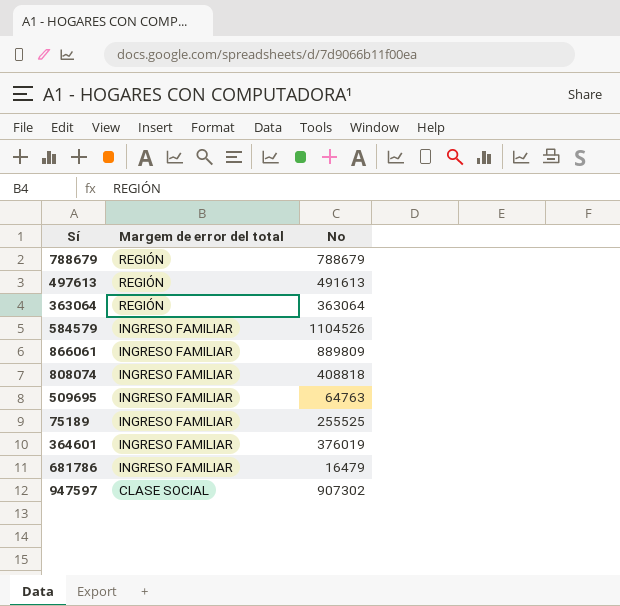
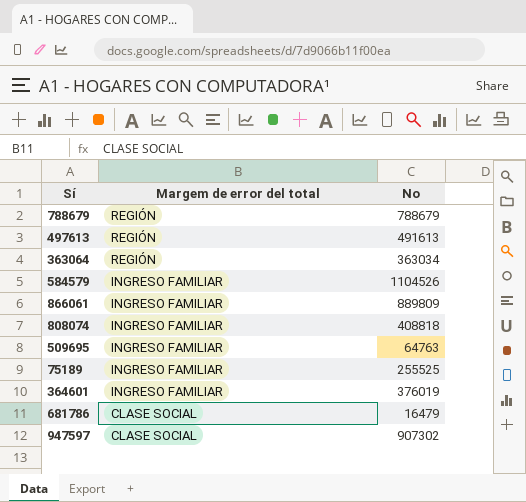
363064 | No: 363064 -> 363034
681786 | Margem de error del total: INGRESO FAMILIAR -> CLASE SOCIAL

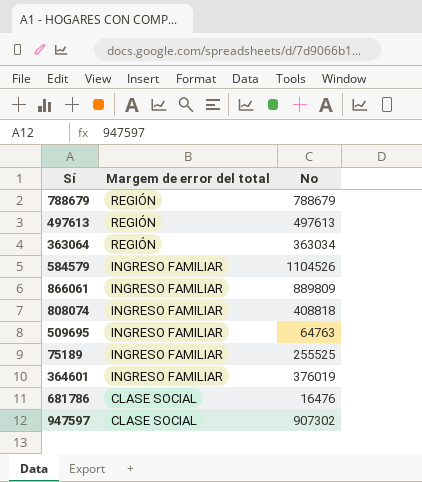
497613 | No: 491613 -> 497613
681786 | No: 16479 -> 16476

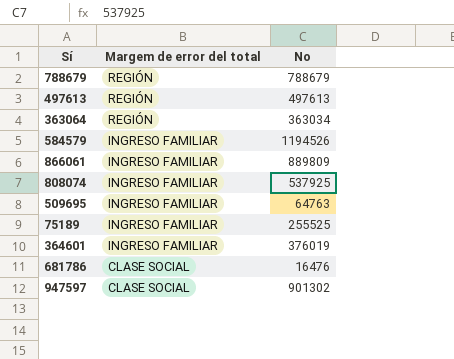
584579 | No: 1104526 -> 1194526
808074 | No: 408818 -> 537925
947597 | No: 907302 -> 901302

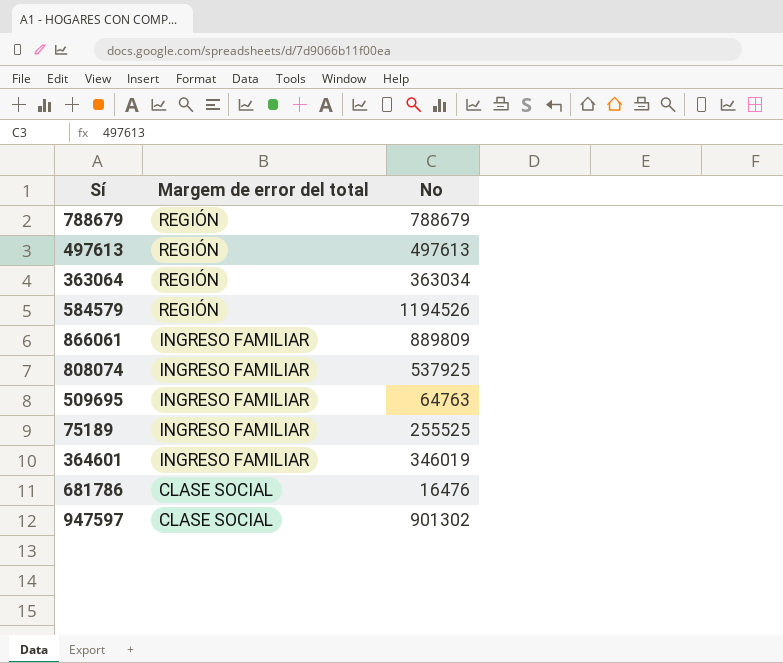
584579 | Margem de error del total: INGRESO FAMILIAR -> REGIÓN
364601 | No: 376019 -> 346019

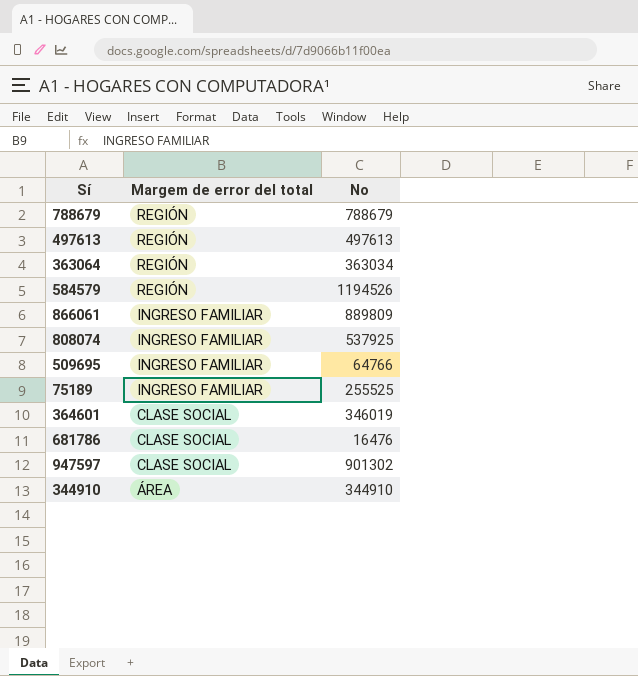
509695 | No: 64763 -> 64766
364601 | Margem de error del total: INGRESO FAMILIAR -> CLASE SOCIAL
row 344910: none -> ÁREA | 344910

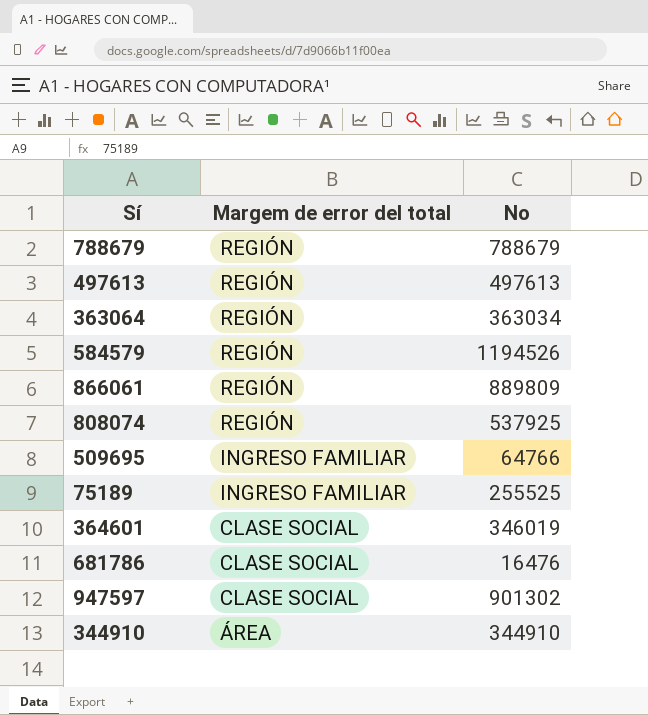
866061 | Margem de error del total: INGRESO FAMILIAR -> REGIÓN
808074 | Margem de error del total: INGRESO FAMILIAR -> REGIÓN

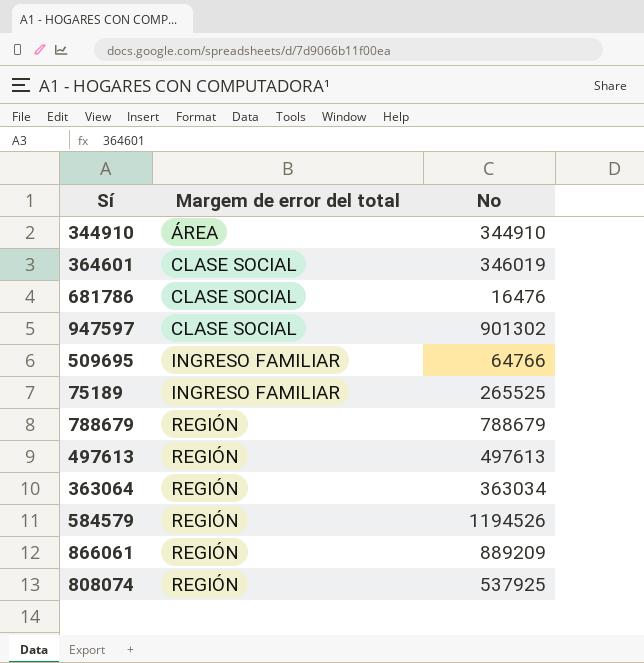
row order: Margem de error del total descending -> Margem de error del total ascending
75189 | No: 255525 -> 265525
866061 | No: 889809 -> 889209

